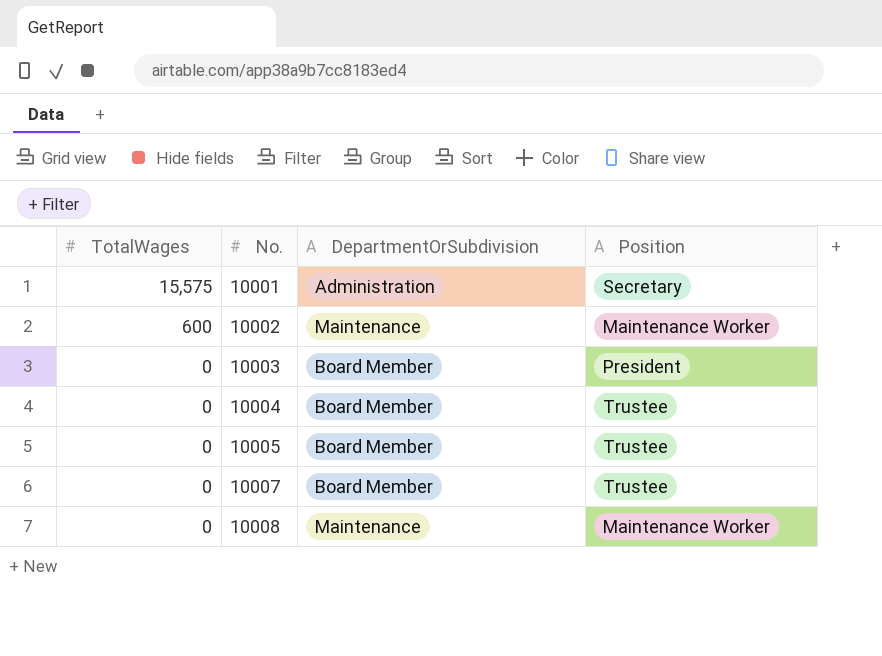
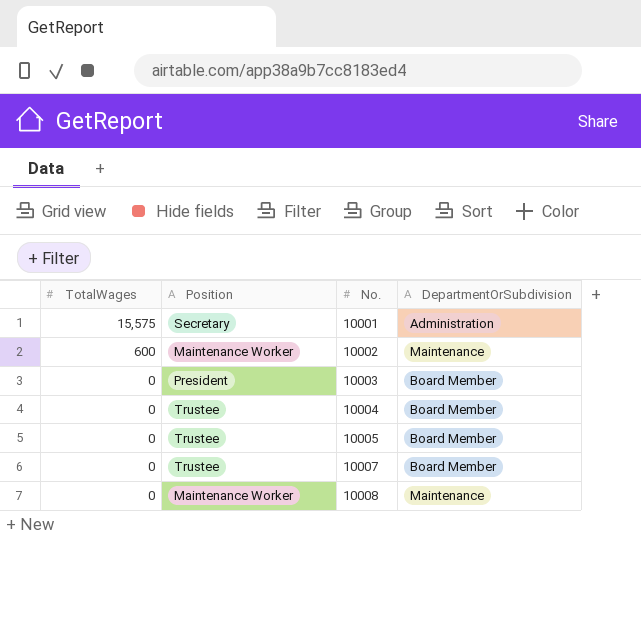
column Position | position: 4 -> 2

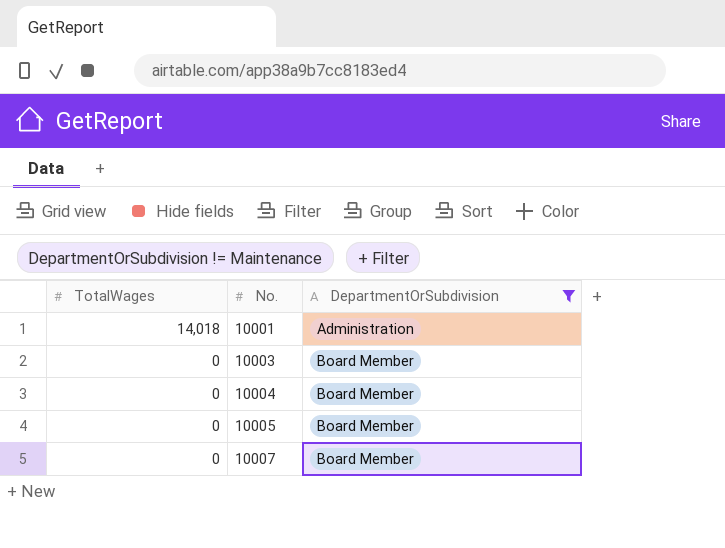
filter: none -> DepartmentOrSubdivision != Maintenance
column Position | position: 2 -> none
10001 | TotalWages: 15,575 -> 14,018

